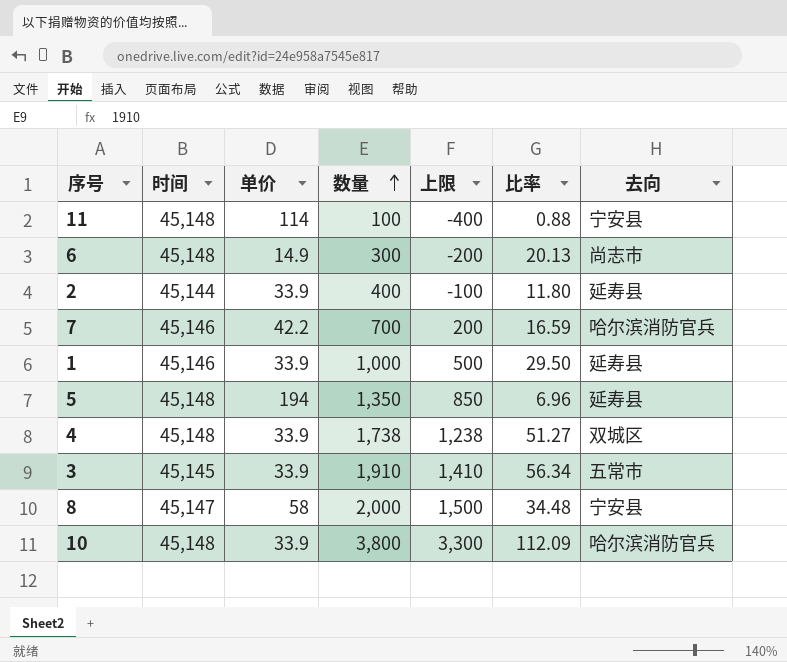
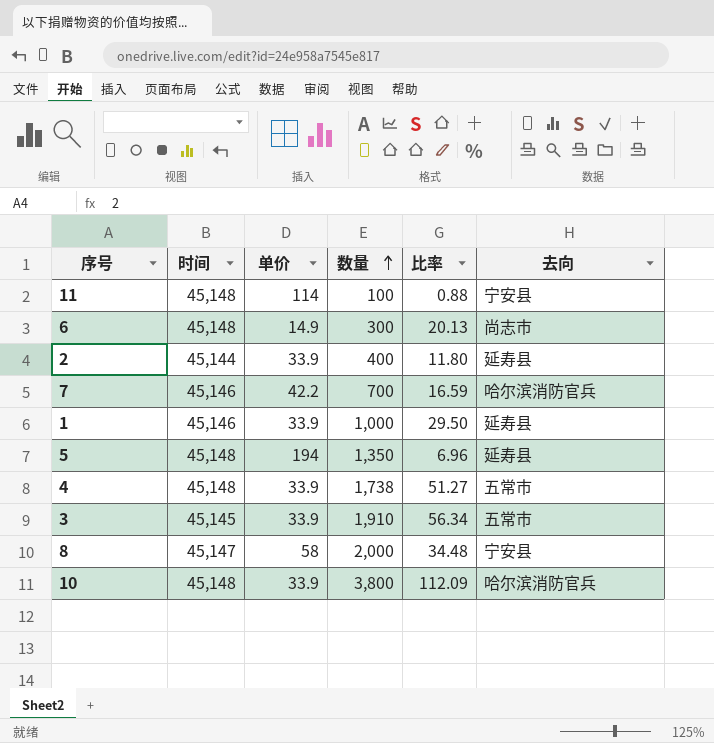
column 上限 | formula: [数量] - 500 -> none
4 | 去向: 双城区 -> 五常市

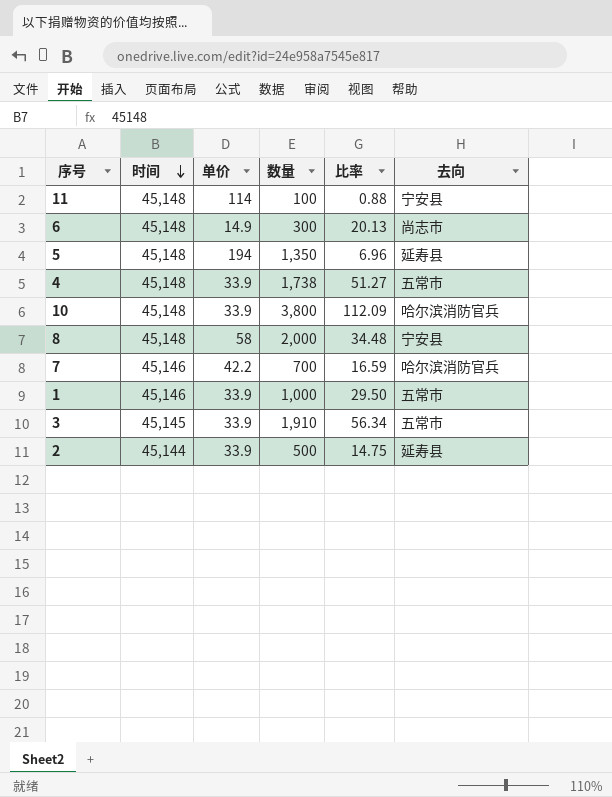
row order: 数量 ascending -> 时间 descending
8 | 时间: 45,147 -> 45,148
1 | 去向: 延寿县 -> 五常市
2 | 数量: 400 -> 500
2 | 比率: 11.80 -> 14.75

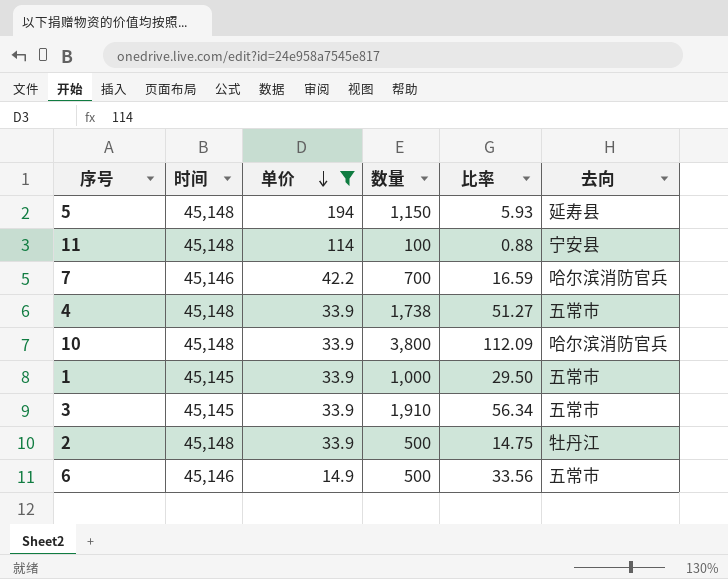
filter: none -> 单价 != 58
row order: 时间 descending -> 单价 descending
5 | 数量: 1,350 -> 1,150
5 | 比率: 6.96 -> 5.93
1 | 时间: 45,146 -> 45,145
2 | 时间: 45,144 -> 45,148
2 | 去向: 延寿县 -> 牡丹江
6 | 时间: 45,148 -> 45,146
6 | 数量: 300 -> 500
6 | 比率: 20.13 -> 33.56
6 | 去向: 尚志市 -> 五常市

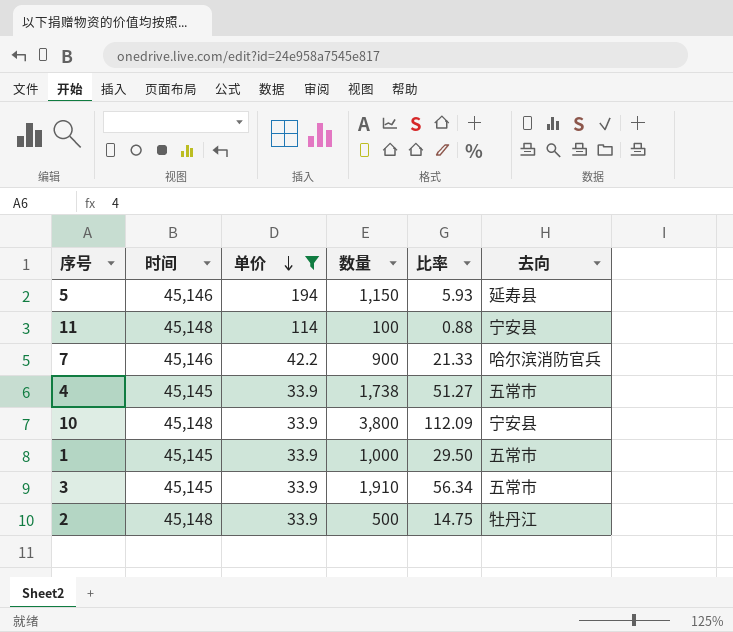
row 6: 45,146 | 14.9 | 500 | 33.56 | 五常市 -> none
5 | 时间: 45,148 -> 45,146
7 | 数量: 700 -> 900
7 | 比率: 16.59 -> 21.33
4 | 时间: 45,148 -> 45,145
10 | 去向: 哈尔滨消防官兵 -> 宁安县

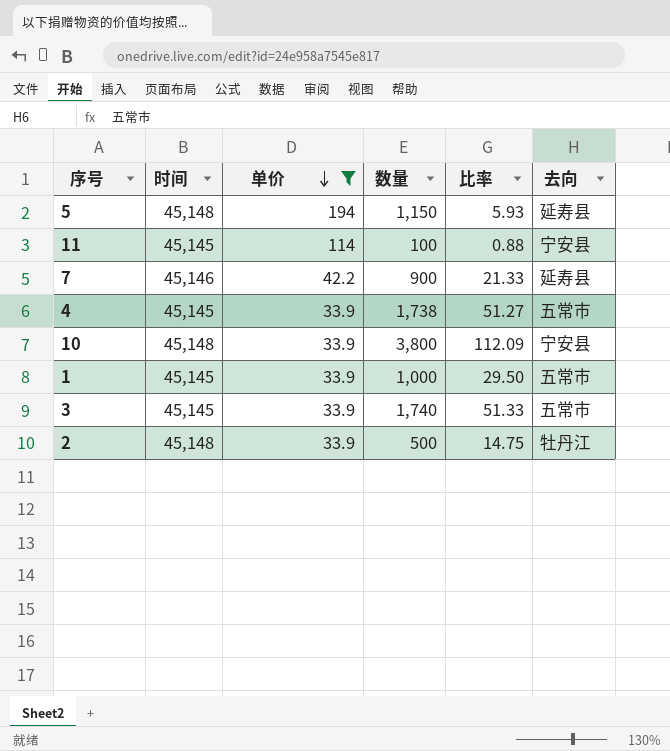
5 | 时间: 45,146 -> 45,148
11 | 时间: 45,148 -> 45,145
7 | 去向: 哈尔滨消防官兵 -> 延寿县
3 | 数量: 1,910 -> 1,740
3 | 比率: 56.34 -> 51.33

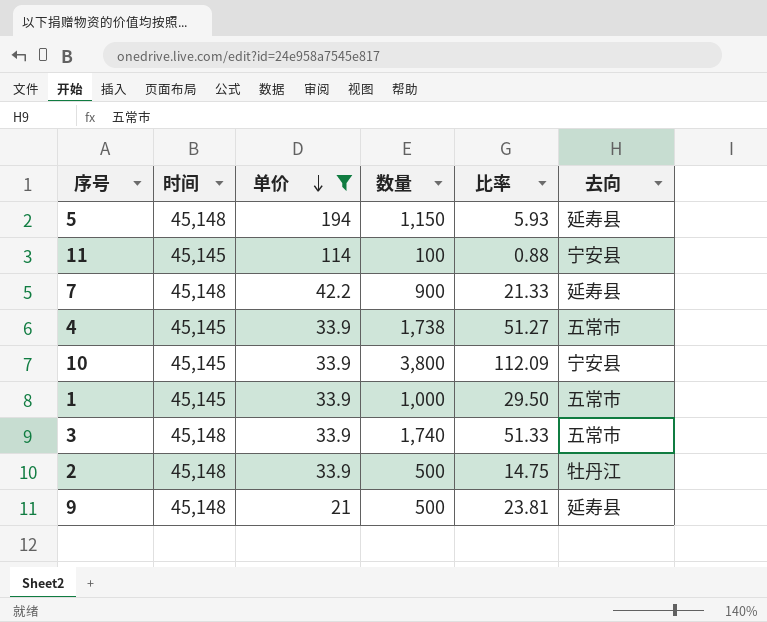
7 | 时间: 45,146 -> 45,148
10 | 时间: 45,148 -> 45,145
3 | 时间: 45,145 -> 45,148
row 9: none -> 45,148 | 21 | 500 | 23.81 | 延寿县

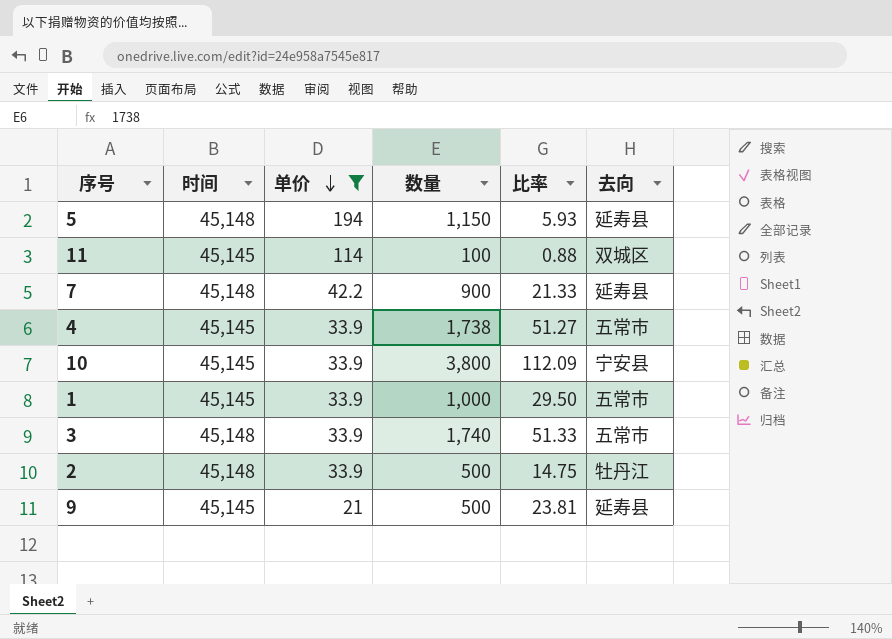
11 | 去向: 宁安县 -> 双城区
9 | 时间: 45,148 -> 45,145

